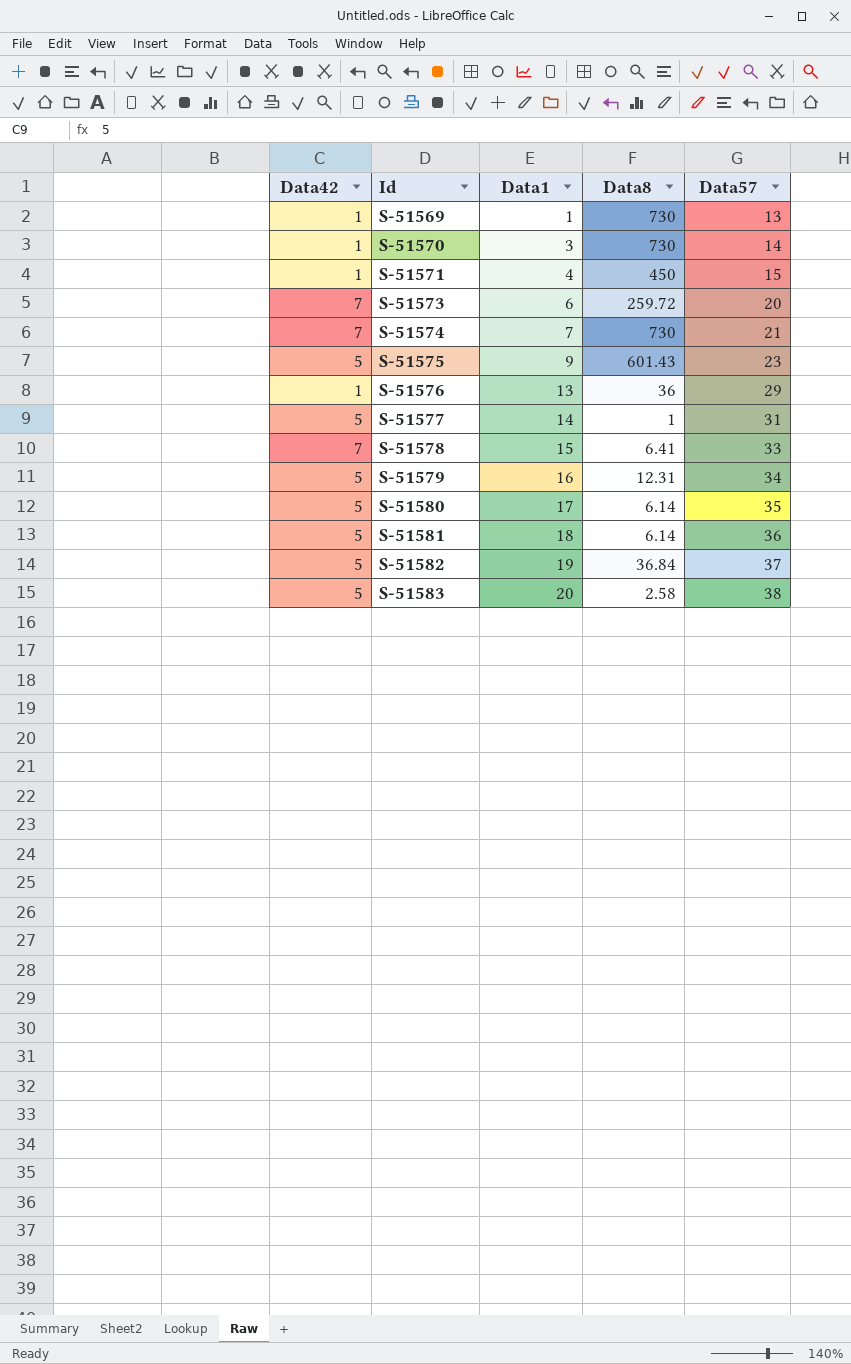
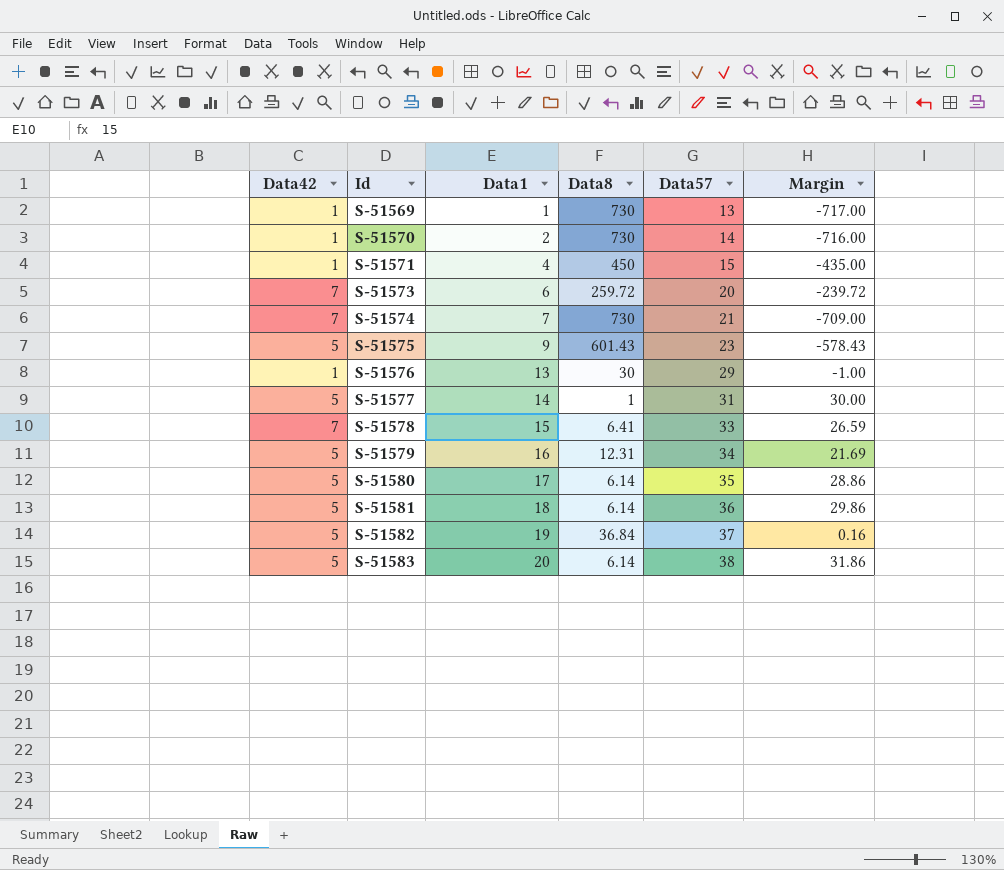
column Margin | formula: none -> [Data57] - [Data8]
S-51570 | Data1: 3 -> 2
S-51576 | Data8: 36 -> 30
S-51583 | Data8: 2.58 -> 6.14

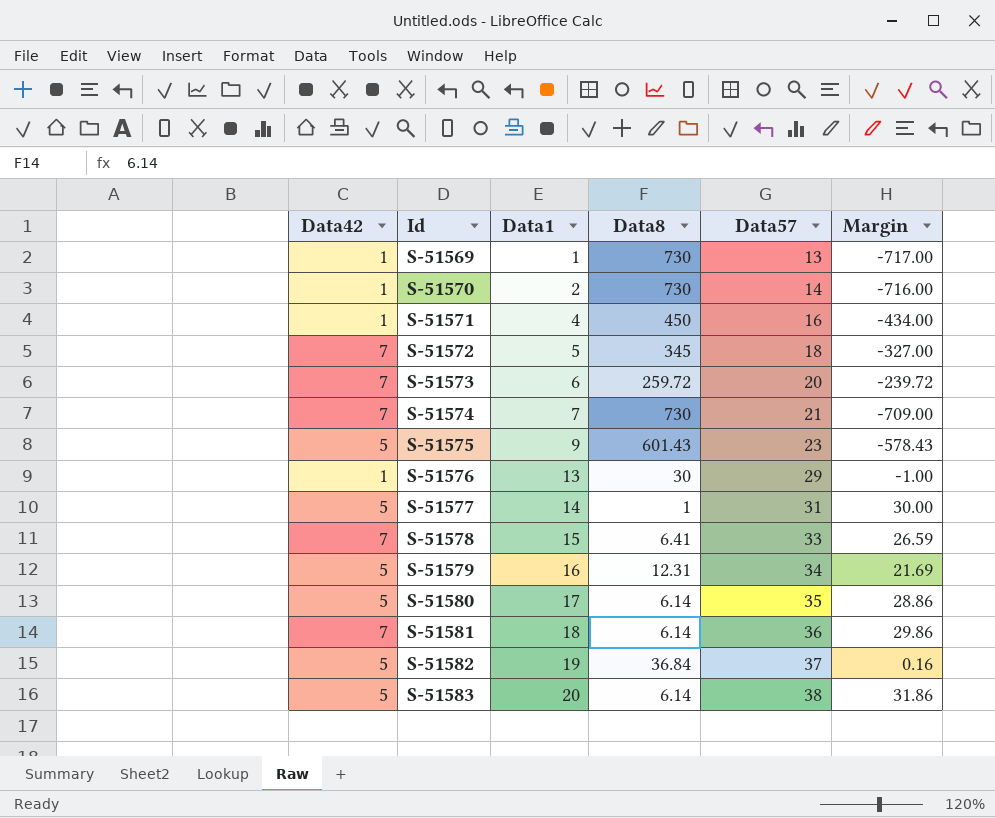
S-51571 | Data57: 15 -> 16
S-51571 | Margin: -435.00 -> -434.00
row S-51572: none -> 7 | 5 | 345 | 18 | -327.00
S-51581 | Data42: 5 -> 7

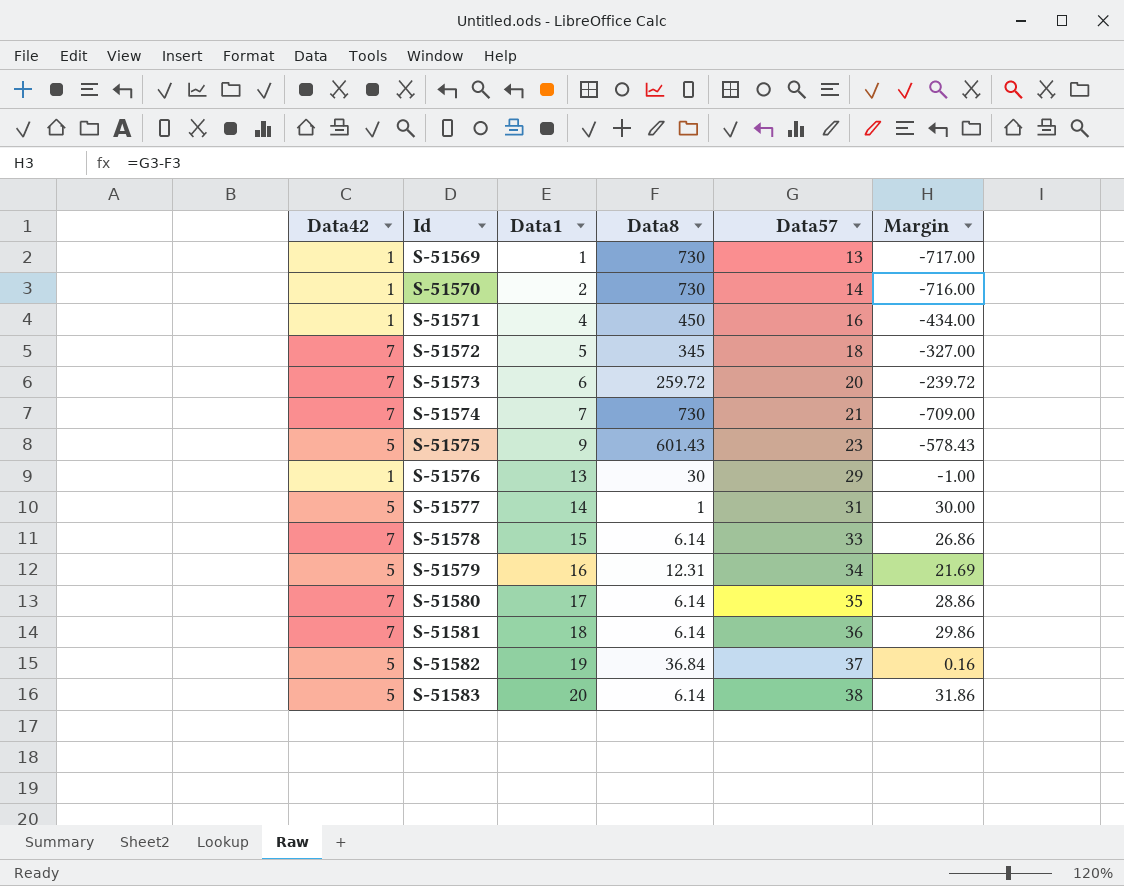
S-51578 | Data8: 6.41 -> 6.14
S-51578 | Margin: 26.59 -> 26.86
S-51580 | Data42: 5 -> 7

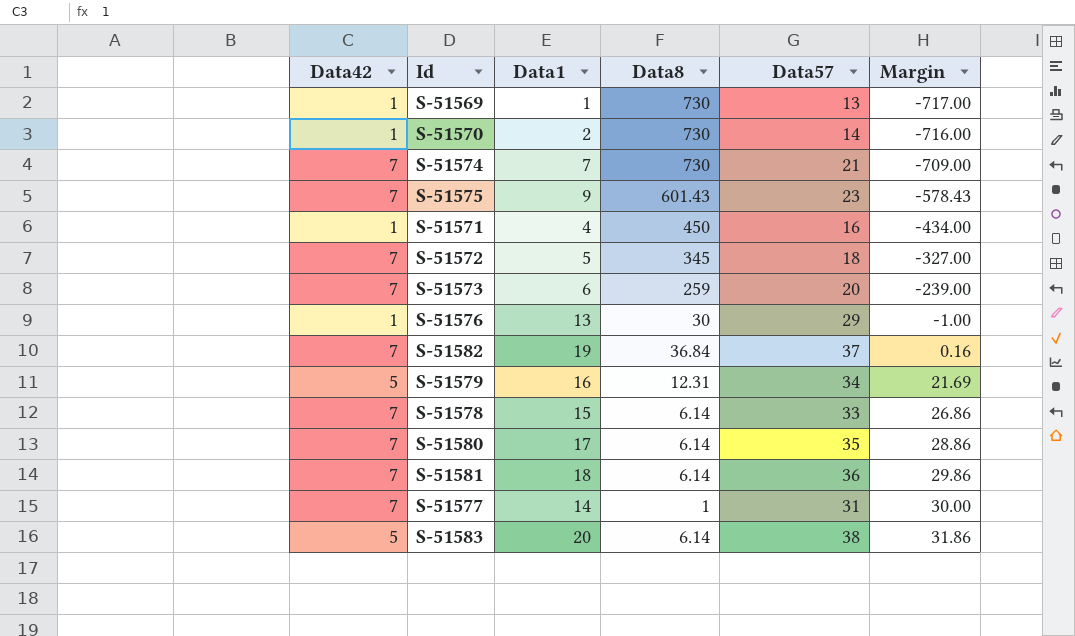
row order: Id ascending -> Margin ascending
S-51575 | Data42: 5 -> 7
S-51573 | Data8: 259.72 -> 259
S-51573 | Margin: -239.72 -> -239.00
S-51582 | Data42: 5 -> 7
S-51577 | Data42: 5 -> 7

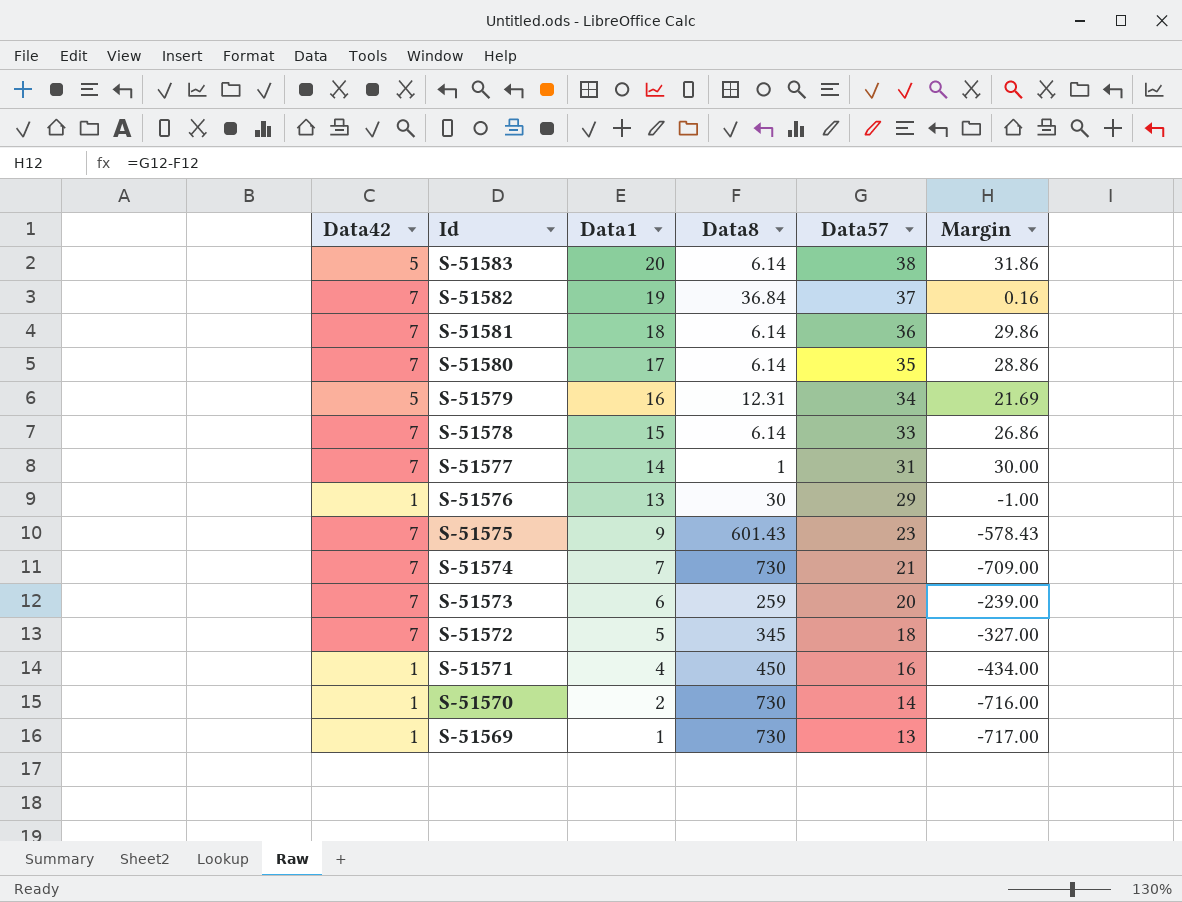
row order: Margin ascending -> Id descending

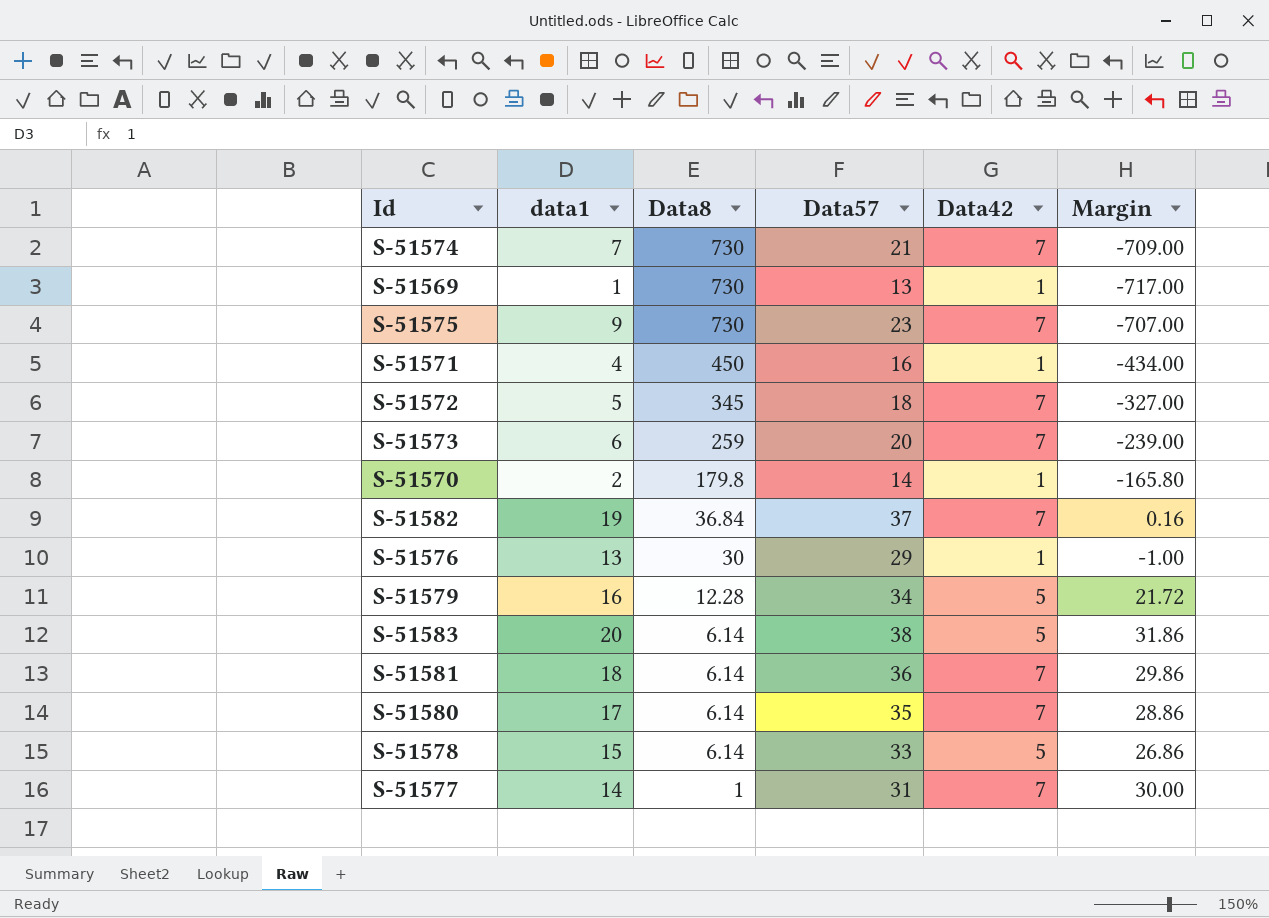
row order: Id descending -> Data8 descending
column name: Data1 -> data1
column Data42 | position: 1 -> 5
S-51575 | Data8: 601.43 -> 730
S-51575 | Margin: -578.43 -> -707.00
S-51570 | Data8: 730 -> 179.8
S-51570 | Margin: -716.00 -> -165.80
S-51579 | Data8: 12.31 -> 12.28
S-51579 | Margin: 21.69 -> 21.72
S-51578 | Data42: 7 -> 5

